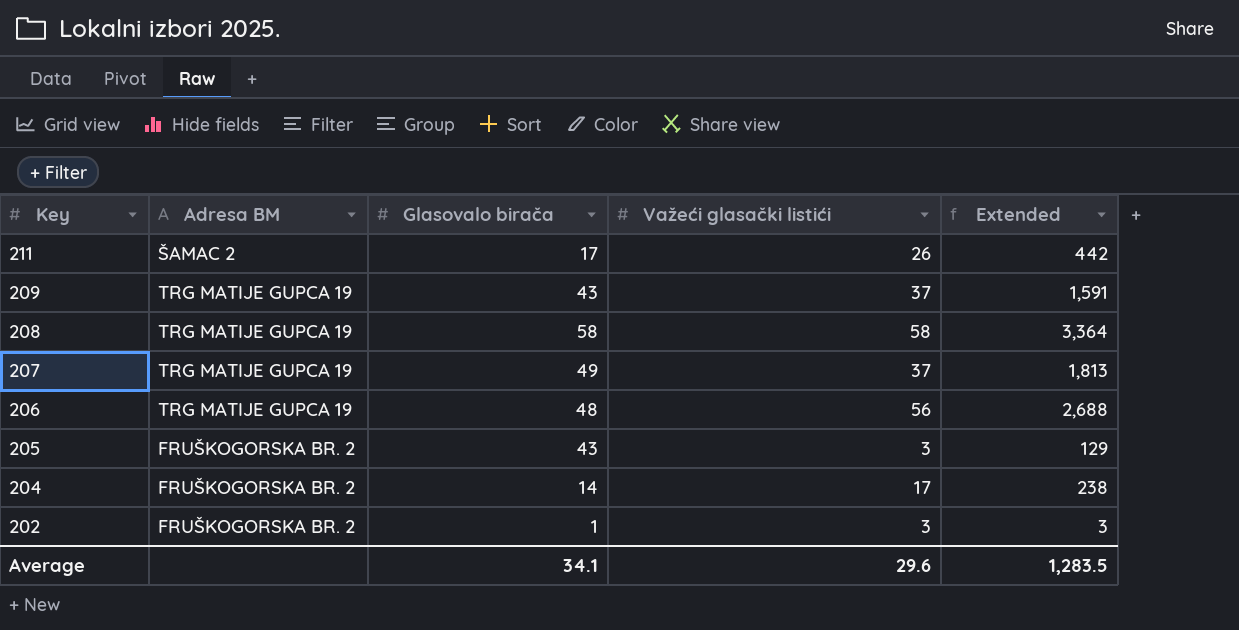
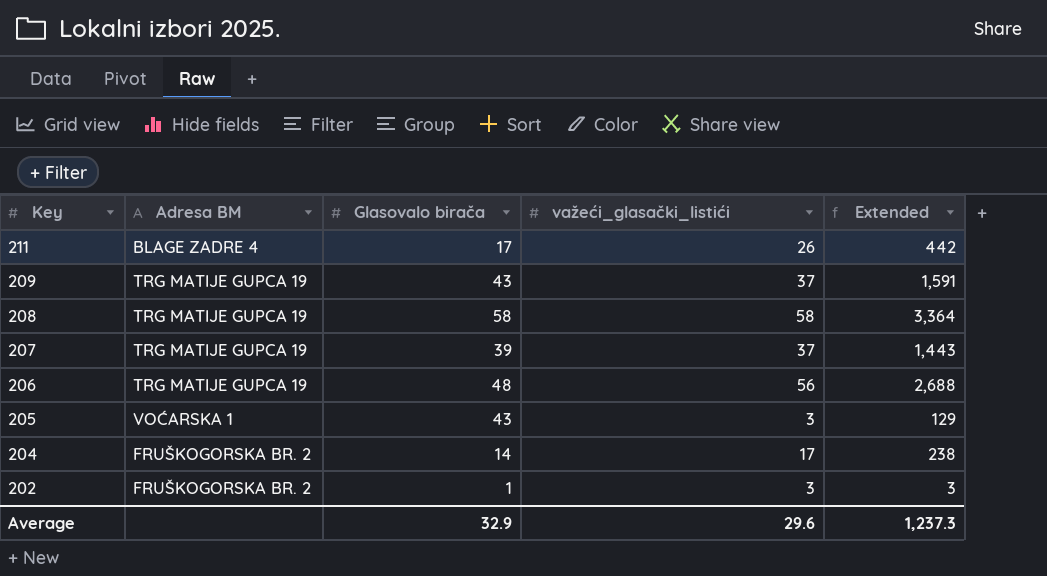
column name: Važeći glasački listići -> važeći_glasački_listići
211 | Adresa BM: ŠAMAC 2 -> BLAGE ZADRE 4
207 | Glasovalo birača: 49 -> 39
207 | Extended: 1,813 -> 1,443
205 | Adresa BM: FRUŠKOGORSKA BR. 2 -> VOĆARSKA 1
Average | Glasovalo birača: 34.1 -> 32.9
Average | Extended: 1,283.5 -> 1,237.3

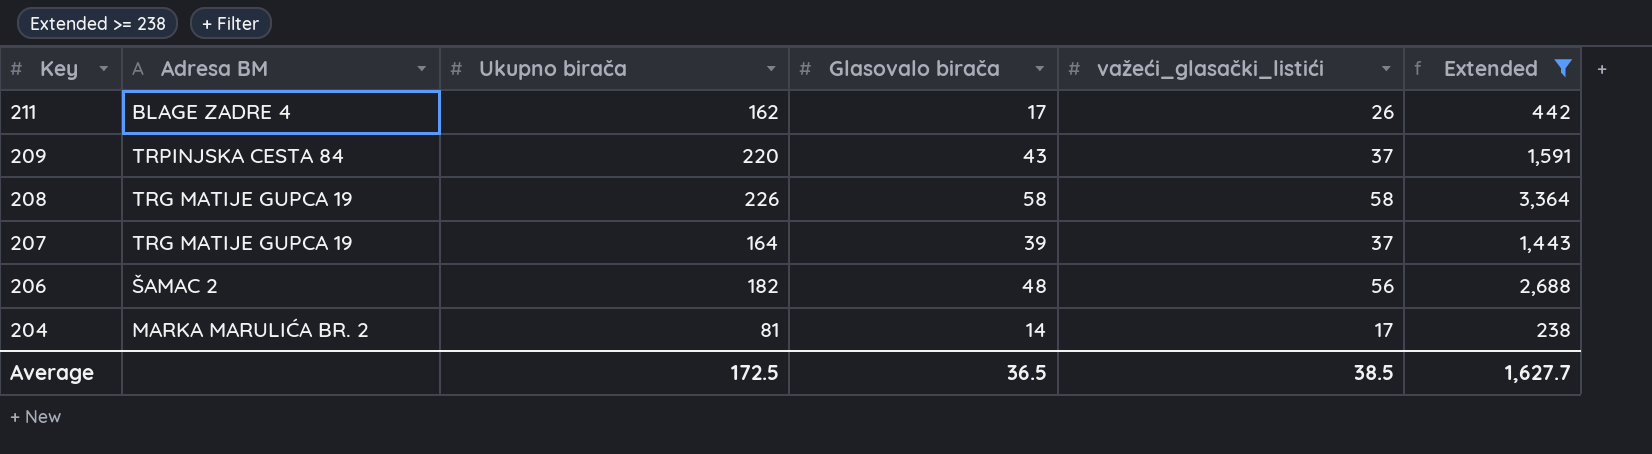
filter: none -> Extended >= 238
column Ukupno birača | position: none -> 3
209 | Adresa BM: TRG MATIJE GUPCA 19 -> TRPINJSKA CESTA 84
206 | Adresa BM: TRG MATIJE GUPCA 19 -> ŠAMAC 2
204 | Adresa BM: FRUŠKOGORSKA BR. 2 -> MARKA MARULIĆA BR. 2
Average | Glasovalo birača: 32.9 -> 36.5
Average | važeći_glasački_listići: 29.6 -> 38.5
Average | Extended: 1,237.3 -> 1,627.7

